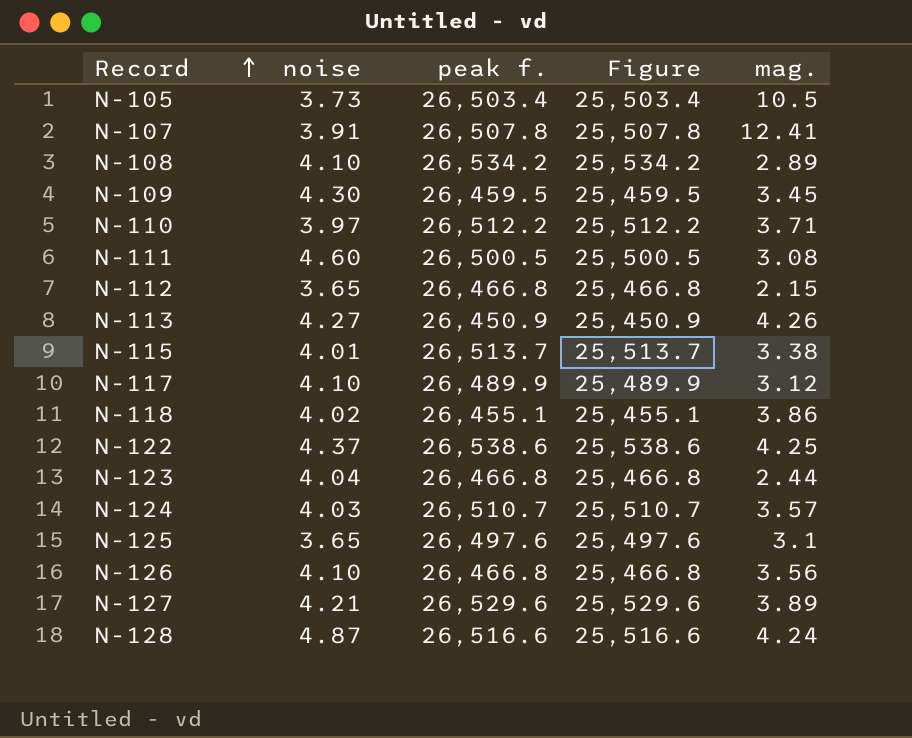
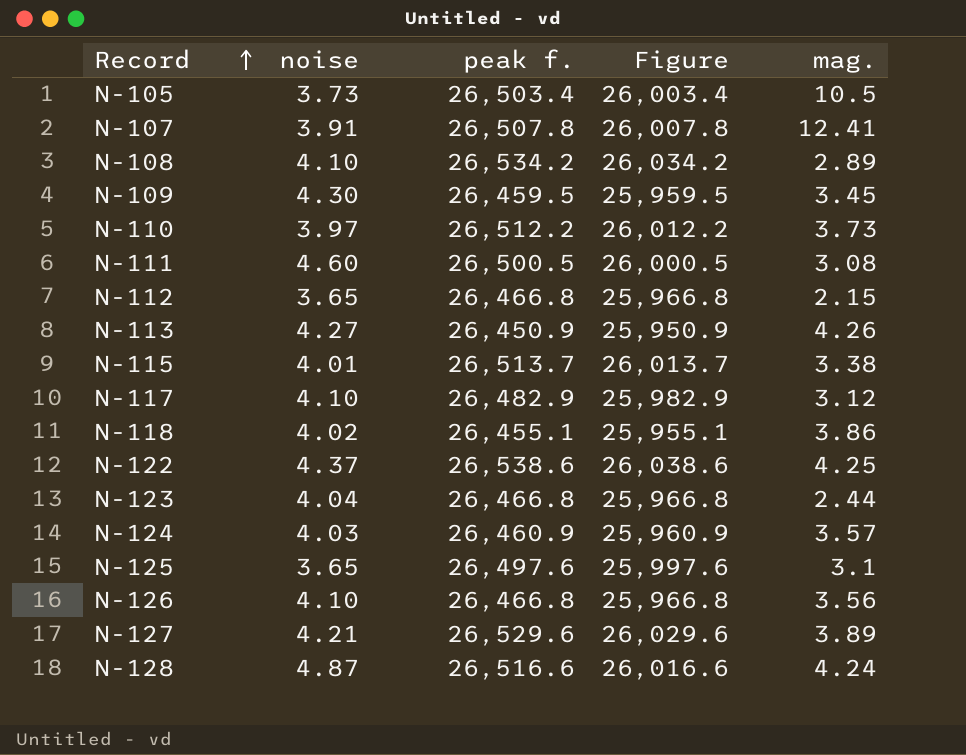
column Figure | formula: [peak f.] - 1000 -> [peak f.] - 500
N-110 | mag.: 3.71 -> 3.73
N-117 | peak f.: 26,489.9 -> 26,482.9
N-124 | peak f.: 26,510.7 -> 26,460.9

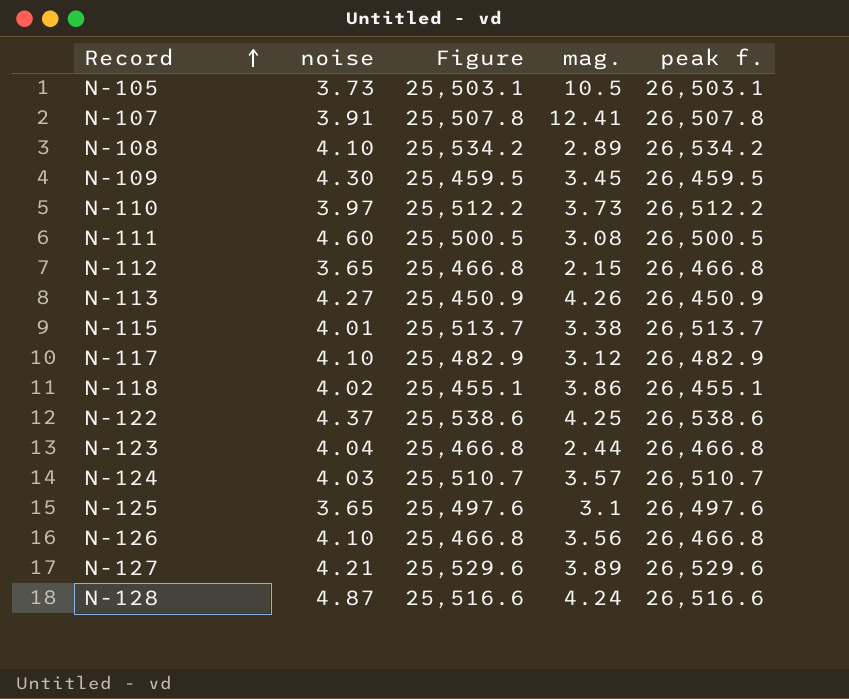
column Figure | formula: [peak f.] - 500 -> [peak f.] - 1000
column peak f. | position: 3 -> 5
N-105 | peak f.: 26,503.4 -> 26,503.1
N-124 | peak f.: 26,460.9 -> 26,510.7

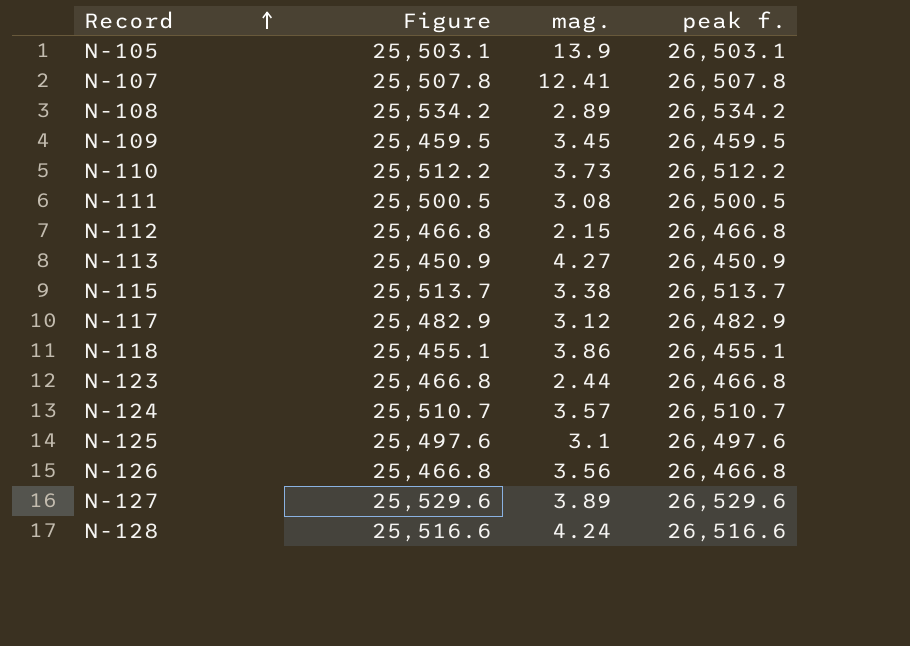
column noise | position: 2 -> none
row N-122: 4.37 | 25,538.6 | 4.25 | 26,538.6 -> none
N-105 | mag.: 10.5 -> 13.9
N-113 | mag.: 4.26 -> 4.27

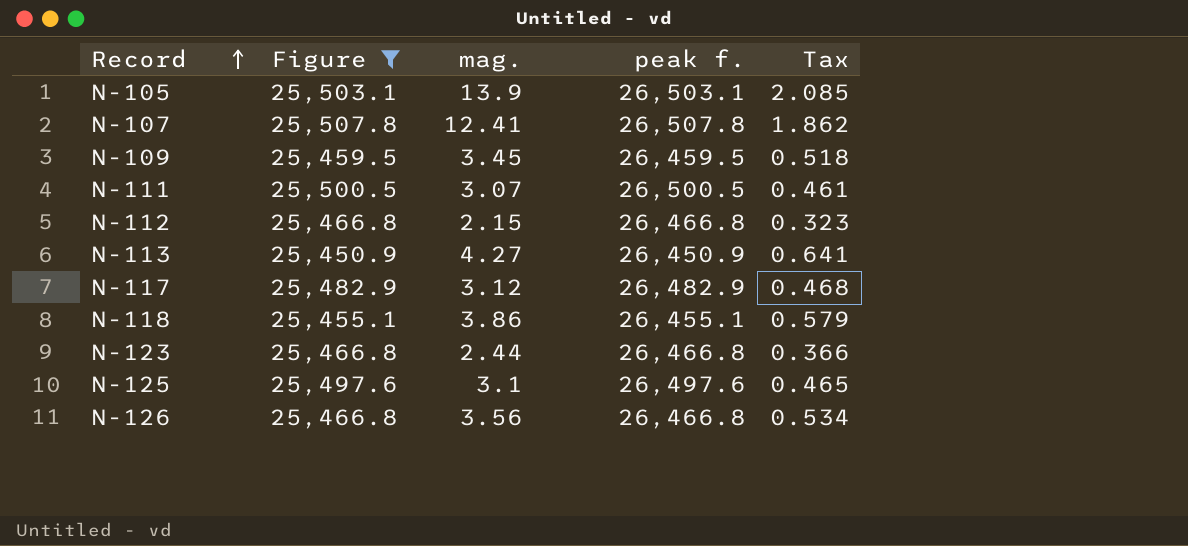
filter: none -> Figure <= 25,507.8
column Tax | formula: none -> [mag.] * 0.15
N-111 | mag.: 3.08 -> 3.07

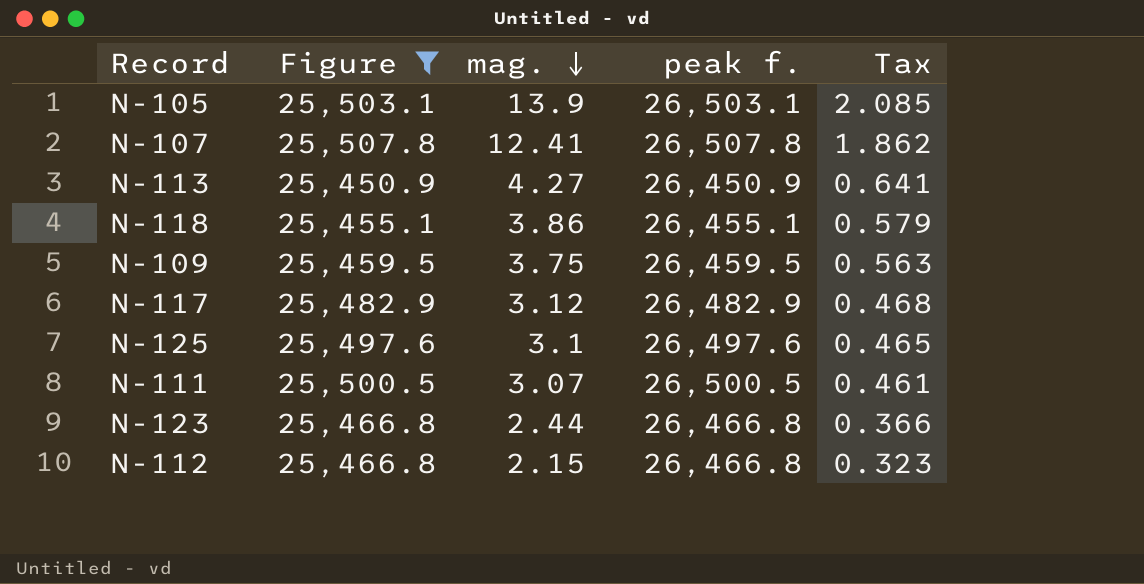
row order: Record ascending -> mag. descending
row N-126: 25,466.8 | 3.56 | 26,466.8 | 0.534 -> none
N-109 | mag.: 3.45 -> 3.75
N-109 | Tax: 0.518 -> 0.563

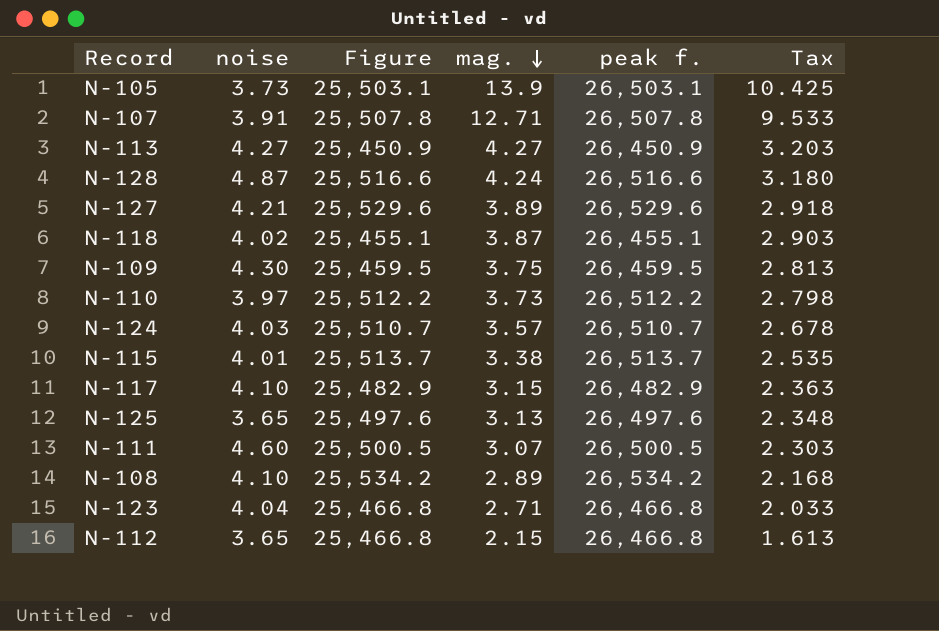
filter: Figure <= 25,507.8 -> none
column noise | position: none -> 2
column Tax | formula: [mag.] * 0.15 -> [mag.] * 0.75
N-107 | mag.: 12.41 -> 12.71
N-118 | mag.: 3.86 -> 3.87
N-117 | mag.: 3.12 -> 3.15
N-125 | mag.: 3.1 -> 3.13
N-123 | mag.: 2.44 -> 2.71

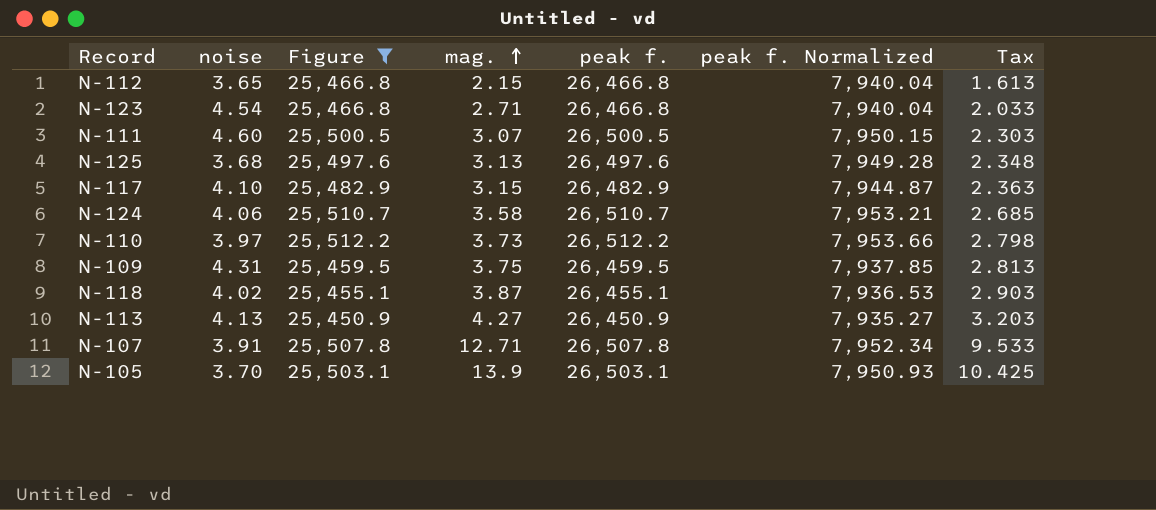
filter: none -> Figure <= 25,512.2
row order: mag. descending -> mag. ascending
column peak f. Normalized | formula: none -> [peak f.] * 0.3
N-123 | noise: 4.04 -> 4.54
N-125 | noise: 3.65 -> 3.68
N-124 | noise: 4.03 -> 4.06
N-124 | mag.: 3.57 -> 3.58
N-124 | Tax: 2.678 -> 2.685
N-109 | noise: 4.30 -> 4.31
N-113 | noise: 4.27 -> 4.13
N-105 | noise: 3.73 -> 3.70

